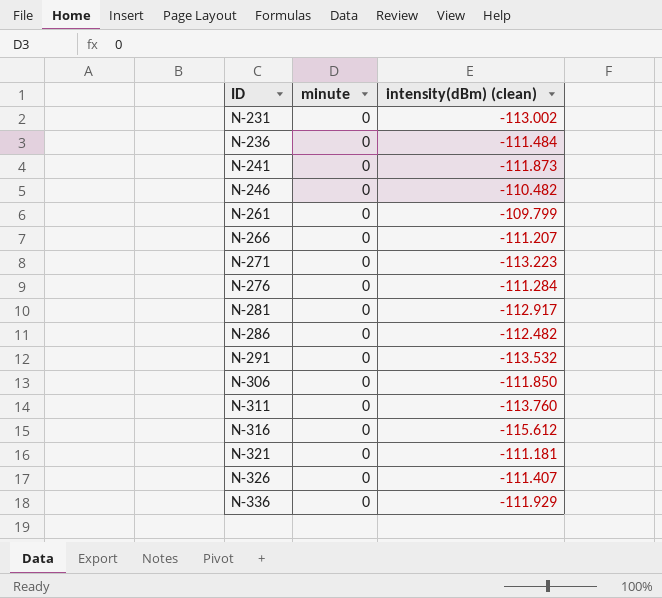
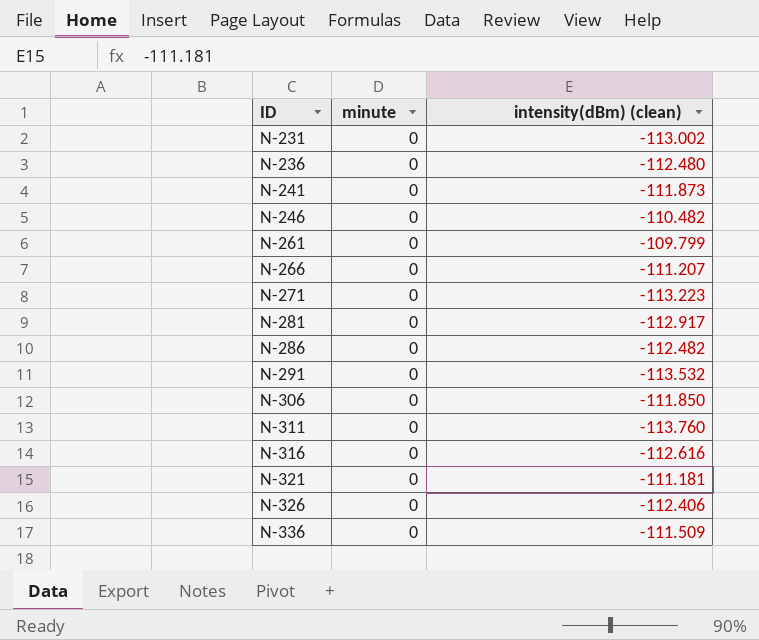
row N-276: 0 | -111.284 -> none
N-236 | intensity(dBm) (clean): -111.484 -> -112.480
N-316 | intensity(dBm) (clean): -115.612 -> -112.616
N-326 | intensity(dBm) (clean): -111.407 -> -112.406
N-336 | intensity(dBm) (clean): -111.929 -> -111.509

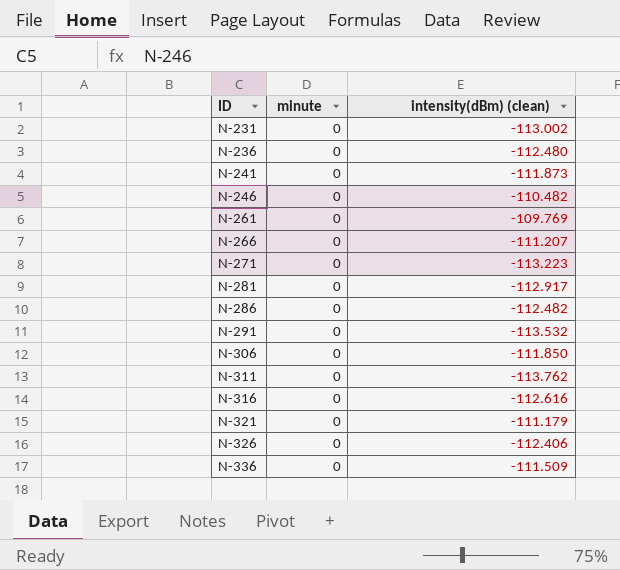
N-261 | intensity(dBm) (clean): -109.799 -> -109.769
N-311 | intensity(dBm) (clean): -113.760 -> -113.762
N-321 | intensity(dBm) (clean): -111.181 -> -111.179

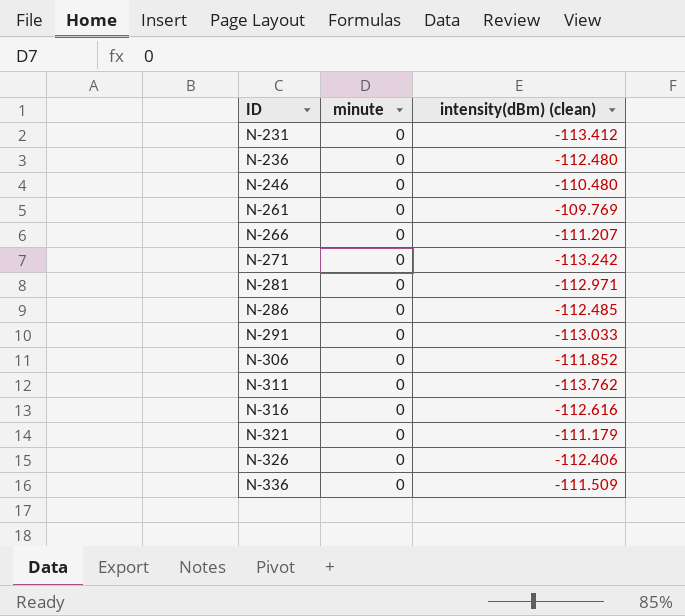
row N-241: 0 | -111.873 -> none
N-231 | intensity(dBm) (clean): -113.002 -> -113.412
N-246 | intensity(dBm) (clean): -110.482 -> -110.480
N-271 | intensity(dBm) (clean): -113.223 -> -113.242
N-281 | intensity(dBm) (clean): -112.917 -> -112.971
N-286 | intensity(dBm) (clean): -112.482 -> -112.485
N-291 | intensity(dBm) (clean): -113.532 -> -113.033
N-306 | intensity(dBm) (clean): -111.850 -> -111.852

